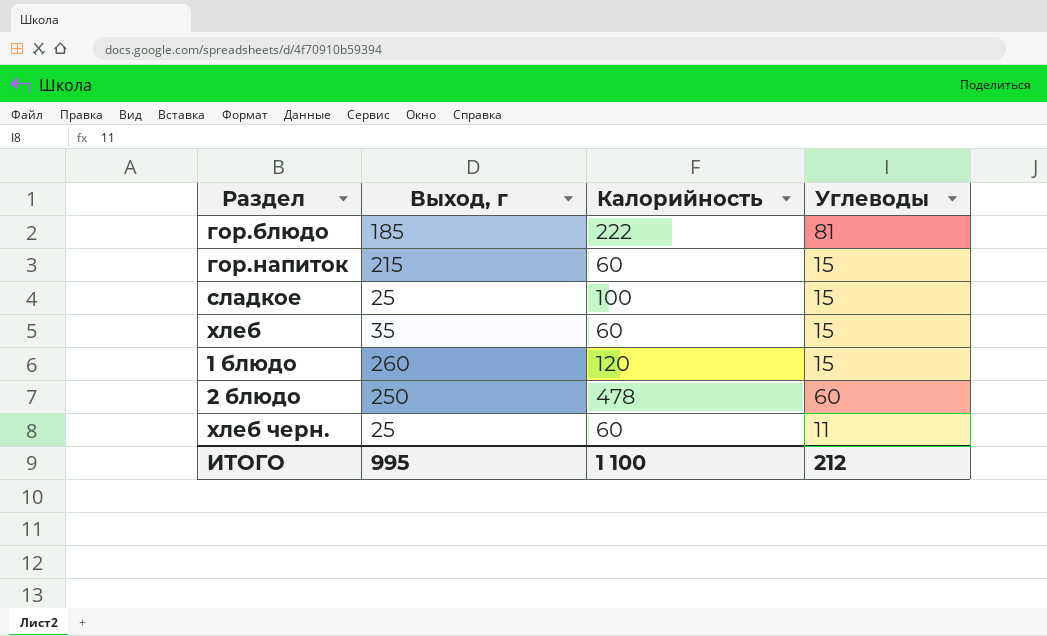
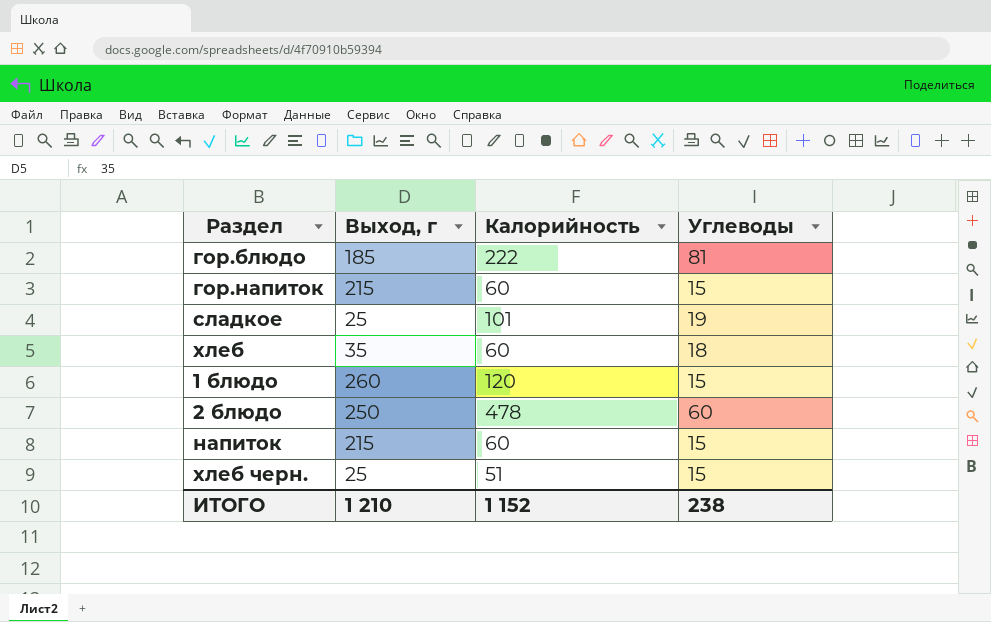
сладкое | Калорийность: 100 -> 101
сладкое | Углеводы: 15 -> 19
хлеб | Углеводы: 15 -> 18
row напиток: none -> 215 | 60 | 15
хлеб черн. | Калорийность: 60 -> 51
хлеб черн. | Углеводы: 11 -> 15
ИТОГО | Выход, г: 995 -> 1 210
ИТОГО | Калорийность: 1 100 -> 1 152
ИТОГО | Углеводы: 212 -> 238

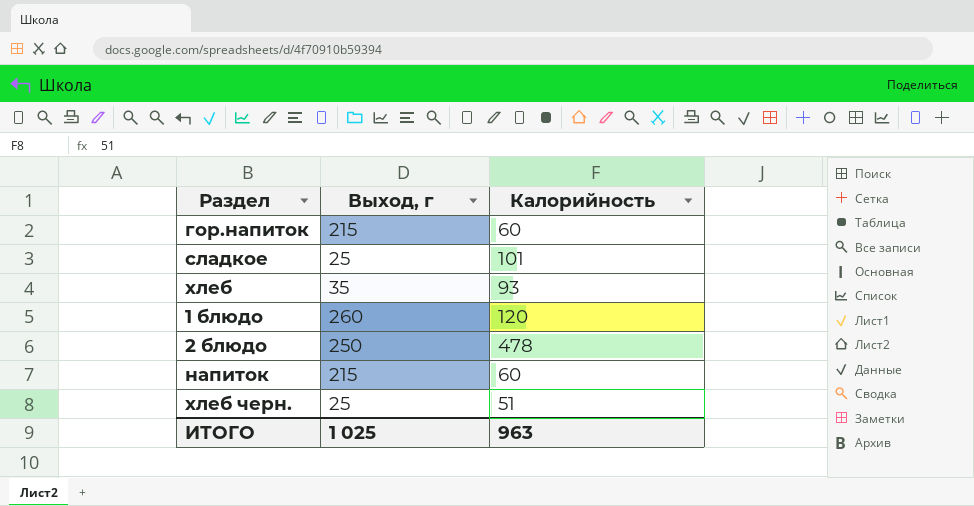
column Углеводы | position: 4 -> none
row гор.блюдо: 185 | 222 | 81 -> none
хлеб | Калорийность: 60 -> 93
ИТОГО | Выход, г: 1 210 -> 1 025
ИТОГО | Калорийность: 1 152 -> 963

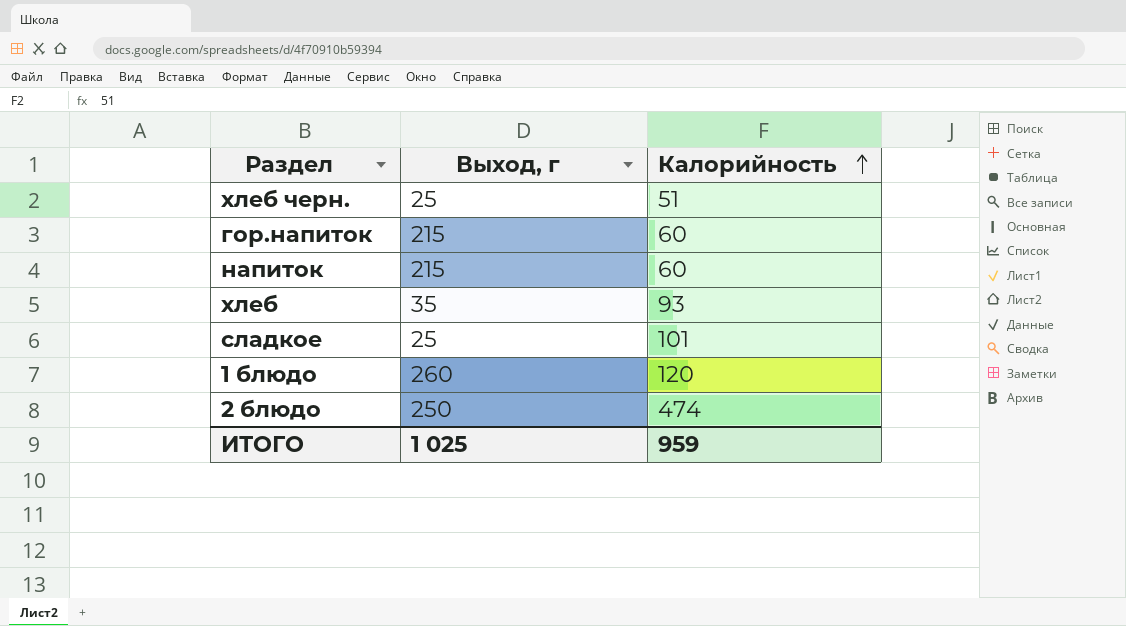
row order: none -> Калорийность ascending
2 блюдо | Калорийность: 478 -> 474
ИТОГО | Калорийность: 963 -> 959

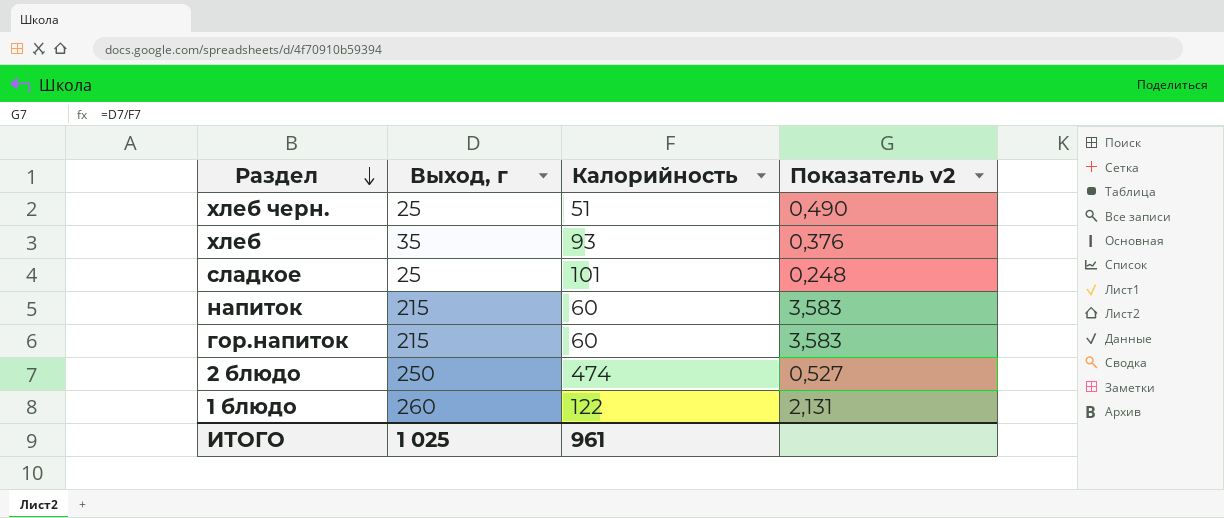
row order: Калорийность ascending -> Раздел descending
column Показатель v2 | formula: none -> [Выход, г] / [Калорийность]
1 блюдо | Калорийность: 120 -> 122
ИТОГО | Калорийность: 959 -> 961

